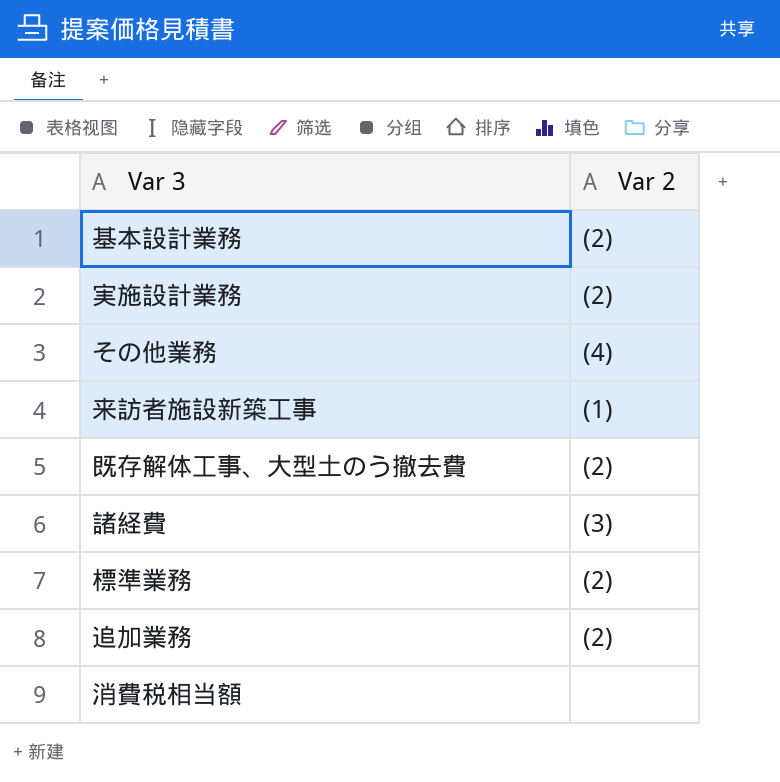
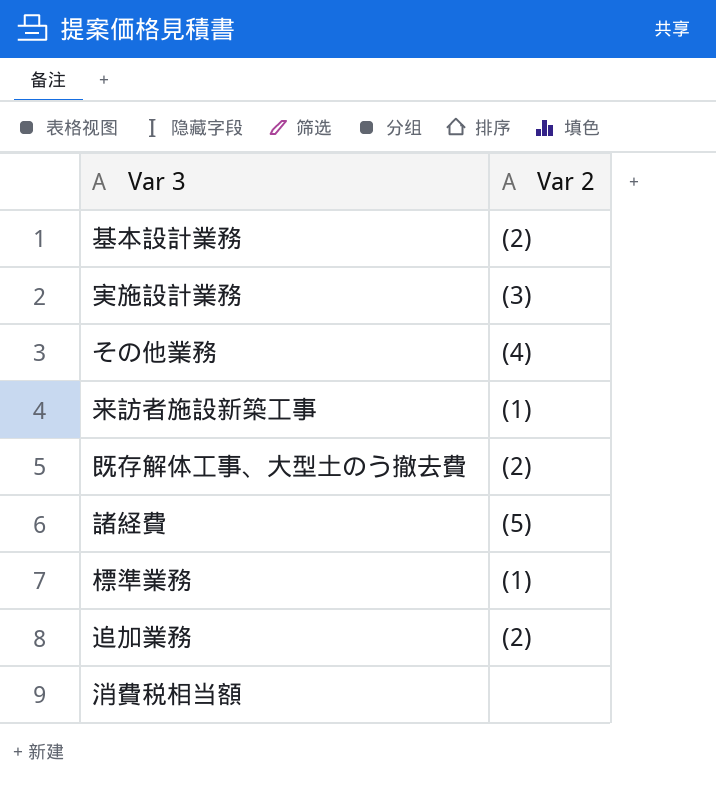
実施設計業務 | Var 2: (2) -> (3)
諸経費 | Var 2: (3) -> (5)
標準業務 | Var 2: (2) -> (1)

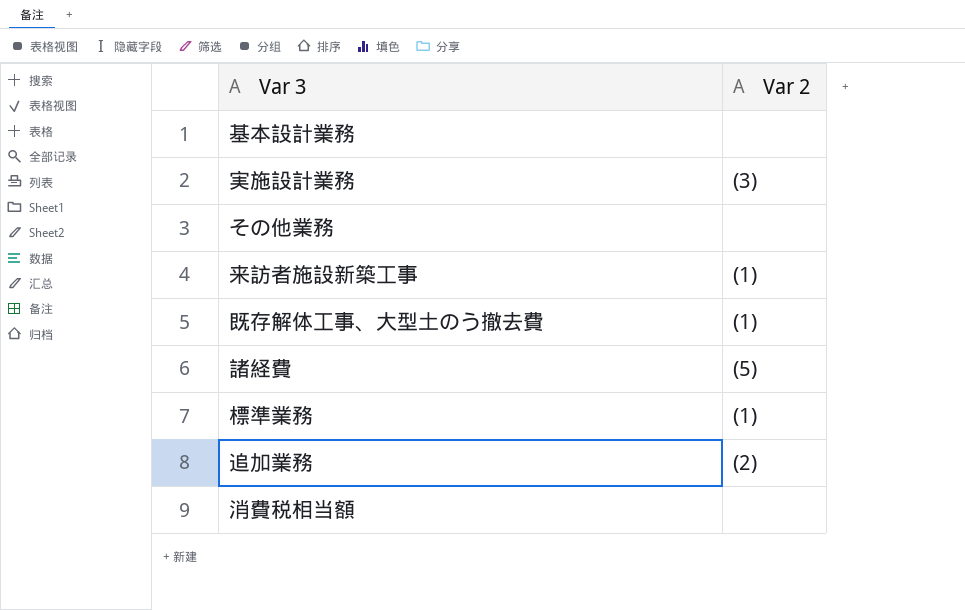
基本設計業務 | Var 2: (2) -> none
その他業務 | Var 2: (4) -> none
既存解体工事、大型土のう撤去費 | Var 2: (2) -> (1)

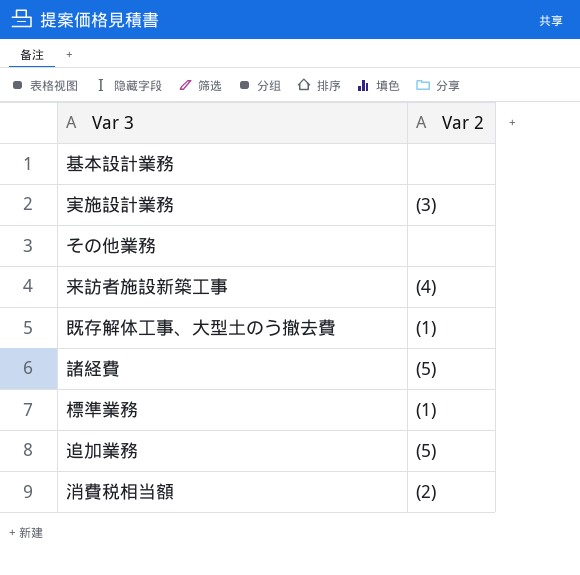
来訪者施設新築工事 | Var 2: (1) -> (4)
追加業務 | Var 2: (2) -> (5)
消費税相当額 | Var 2: none -> (2)

